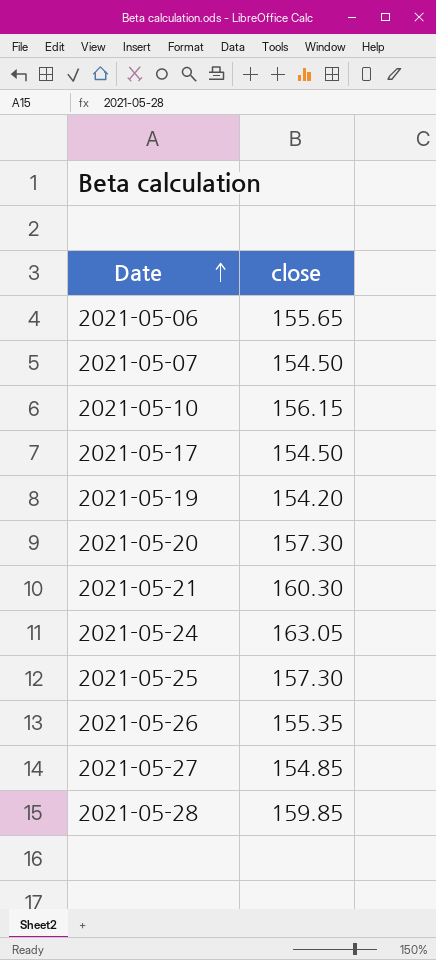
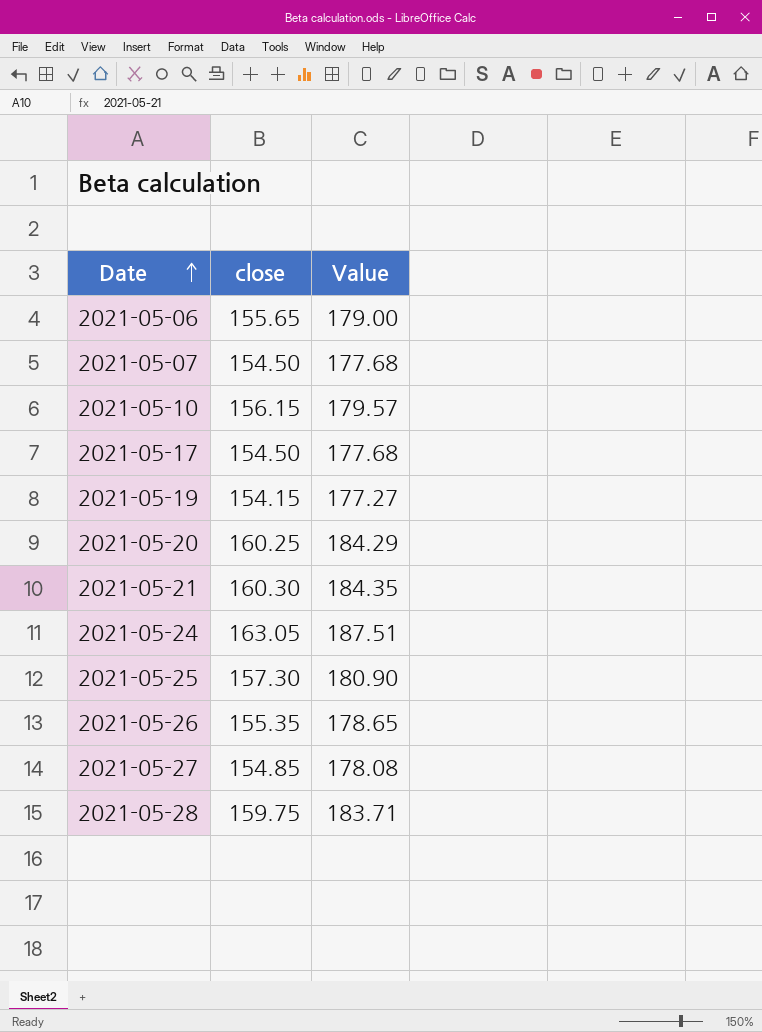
column Value | formula: none -> [close] * 1.15
2021-05-19 | close: 154.20 -> 154.15
2021-05-20 | close: 157.30 -> 160.25
2021-05-28 | close: 159.85 -> 159.75

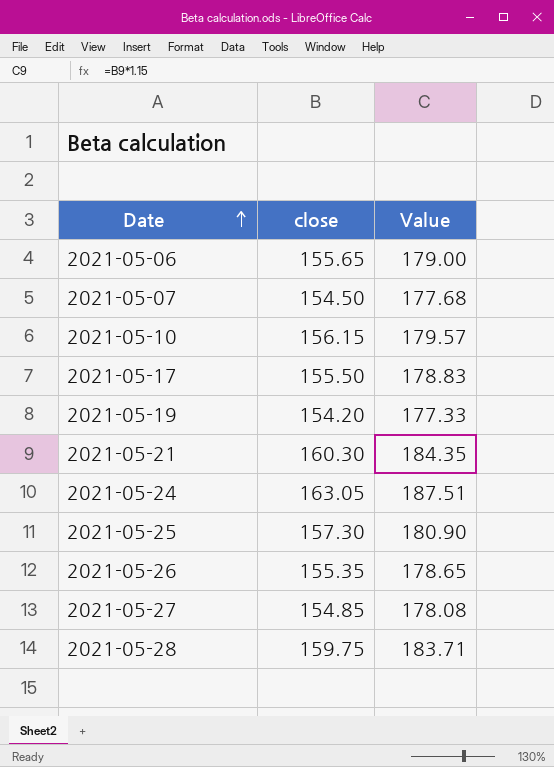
row 2021-05-20: 160.25 | 184.29 -> none
2021-05-17 | close: 154.50 -> 155.50
2021-05-17 | Value: 177.68 -> 178.83
2021-05-19 | close: 154.15 -> 154.20
2021-05-19 | Value: 177.27 -> 177.33

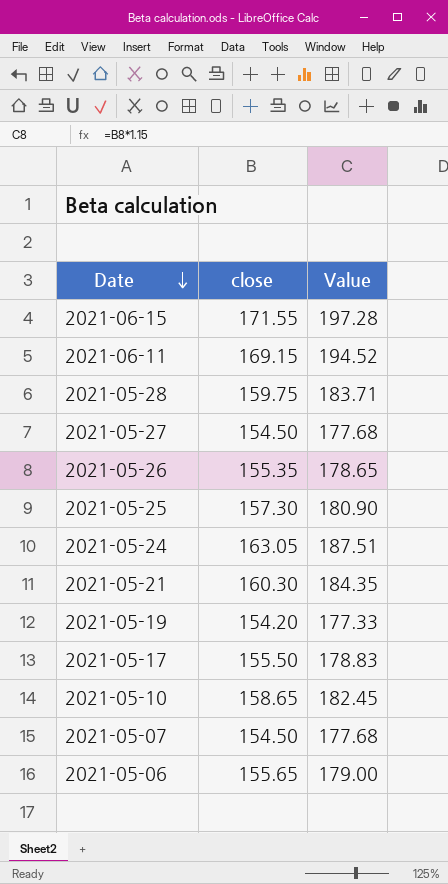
row order: Date ascending -> Date descending
row 2021-06-15: none -> 171.55 | 197.28
row 2021-06-11: none -> 169.15 | 194.52
2021-05-27 | close: 154.85 -> 154.50
2021-05-27 | Value: 178.08 -> 177.68
2021-05-10 | close: 156.15 -> 158.65
2021-05-10 | Value: 179.57 -> 182.45

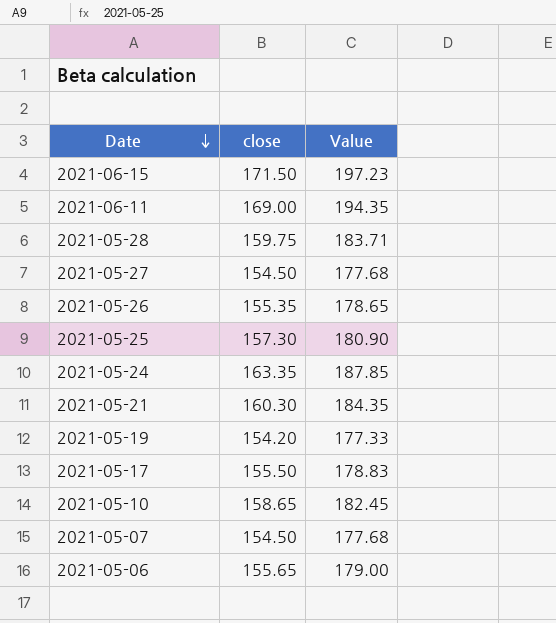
2021-06-15 | close: 171.55 -> 171.50
2021-06-15 | Value: 197.28 -> 197.23
2021-06-11 | close: 169.15 -> 169.00
2021-06-11 | Value: 194.52 -> 194.35
2021-05-24 | close: 163.05 -> 163.35
2021-05-24 | Value: 187.51 -> 187.85

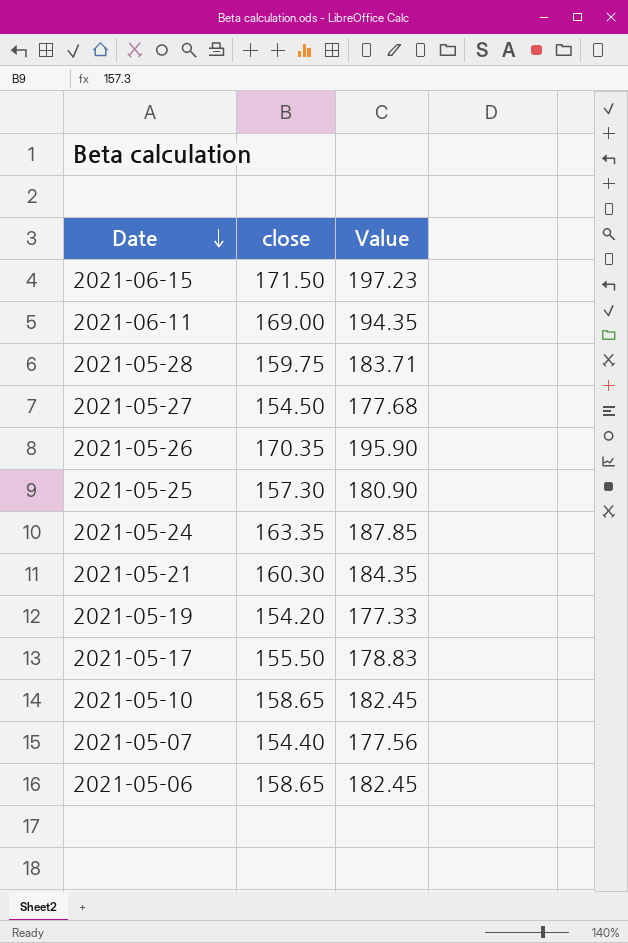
2021-05-26 | close: 155.35 -> 170.35
2021-05-26 | Value: 178.65 -> 195.90
2021-05-07 | close: 154.50 -> 154.40
2021-05-07 | Value: 177.68 -> 177.56
2021-05-06 | close: 155.65 -> 158.65
2021-05-06 | Value: 179.00 -> 182.45

